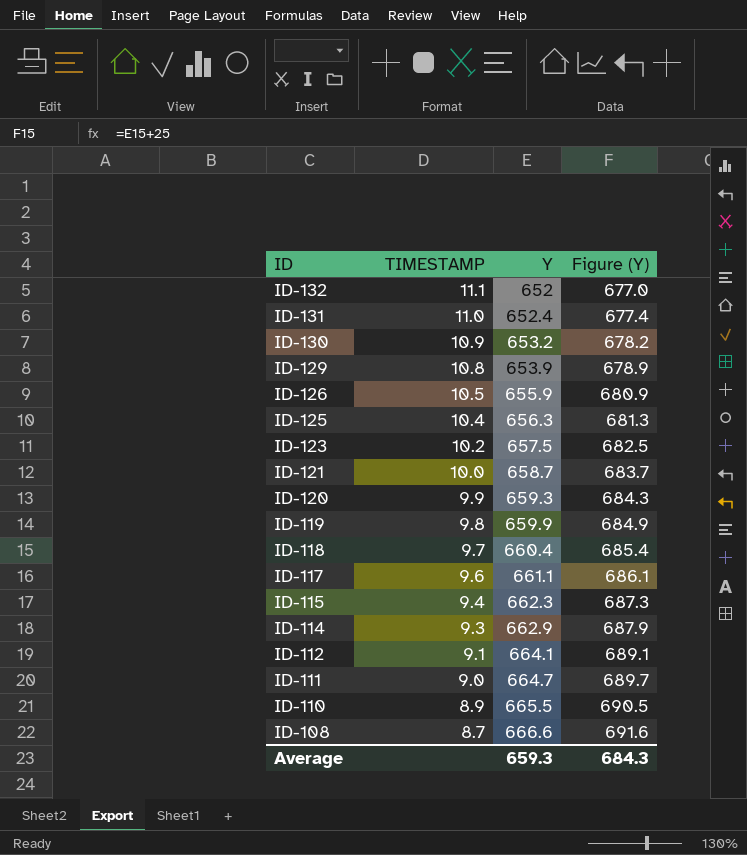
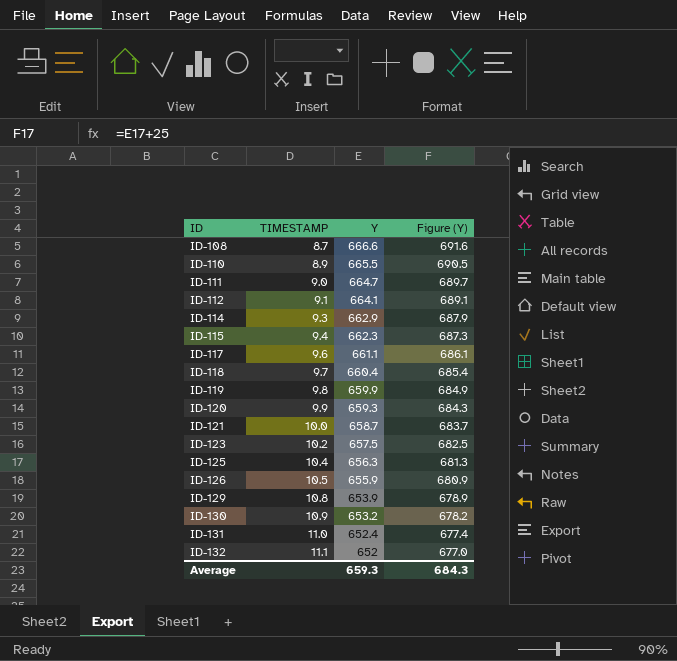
row order: ID descending -> ID ascending

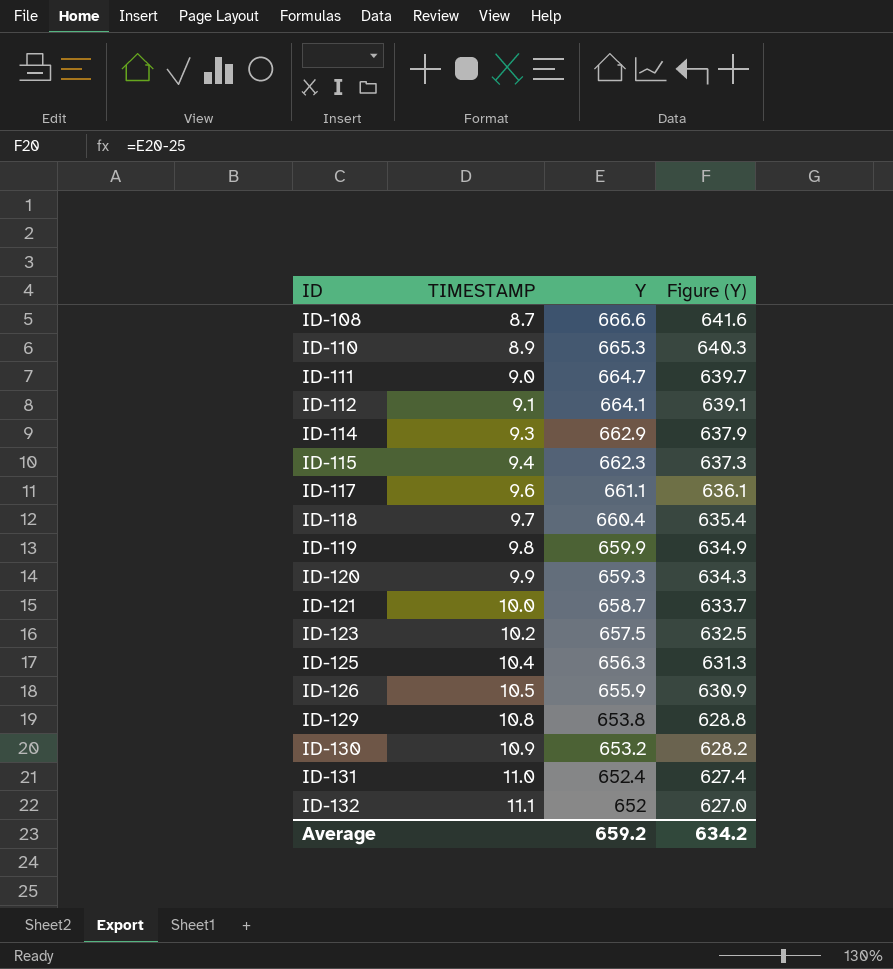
column Figure (Y) | formula: [Y] + 25 -> [Y] - 25
ID-110 | Y: 665.5 -> 665.3
ID-129 | Y: 653.9 -> 653.8
Average | Y: 659.3 -> 659.2
Average | Figure (Y): 684.3 -> 634.2

